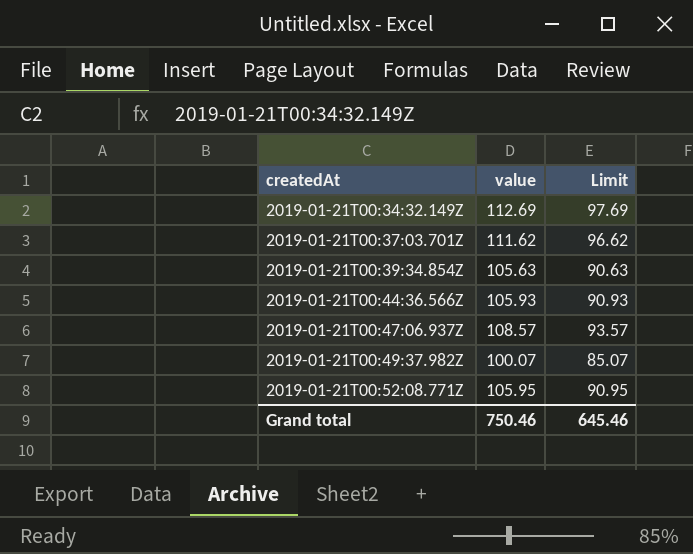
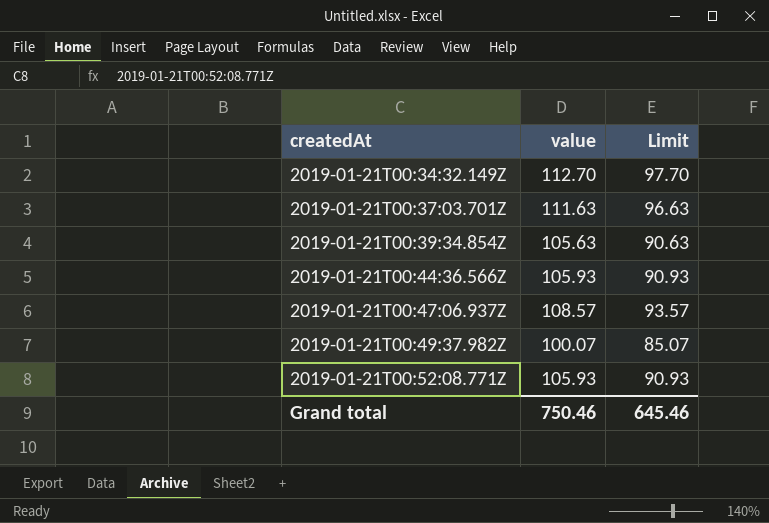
2019-01-21T00:34:32.149Z | value: 112.69 -> 112.70
2019-01-21T00:34:32.149Z | Limit: 97.69 -> 97.70
2019-01-21T00:37:03.701Z | value: 111.62 -> 111.63
2019-01-21T00:37:03.701Z | Limit: 96.62 -> 96.63
2019-01-21T00:52:08.771Z | value: 105.95 -> 105.93
2019-01-21T00:52:08.771Z | Limit: 90.95 -> 90.93

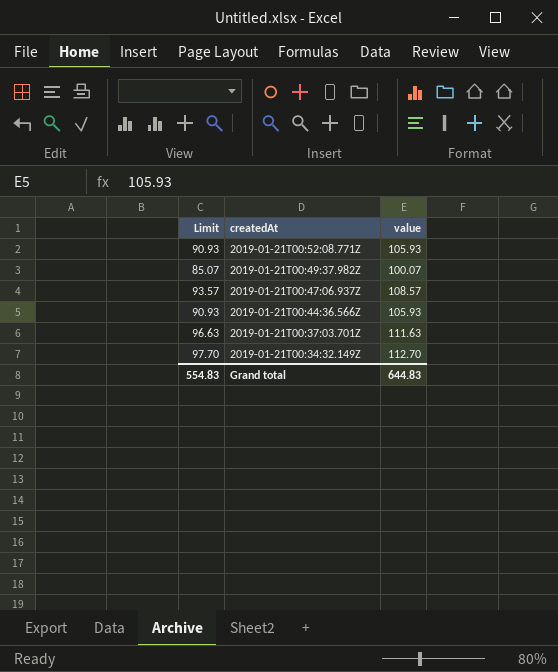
row order: createdAt ascending -> createdAt descending
column Limit | position: 3 -> 1
row 2019-01-21T00:39:34.854Z: 105.63 | 90.63 -> none
Grand total | Limit: 645.46 -> 554.83
Grand total | value: 750.46 -> 644.83

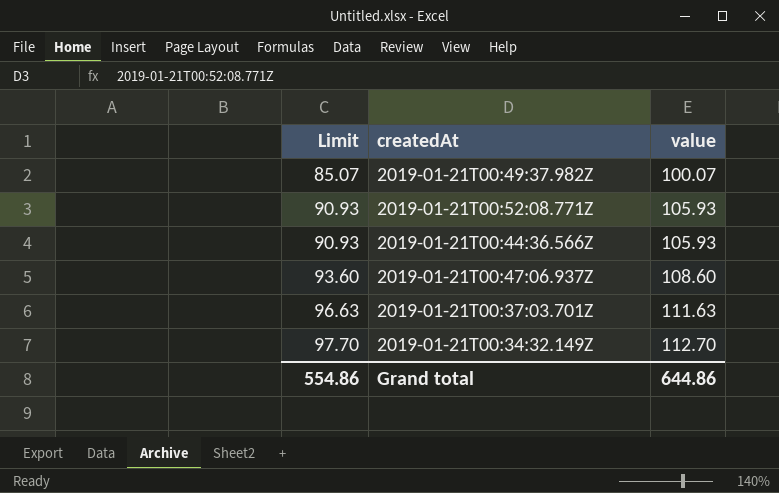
row order: createdAt descending -> Limit ascending
2019-01-21T00:47:06.937Z | Limit: 93.57 -> 93.60
2019-01-21T00:47:06.937Z | value: 108.57 -> 108.60
Grand total | Limit: 554.83 -> 554.86
Grand total | value: 644.83 -> 644.86

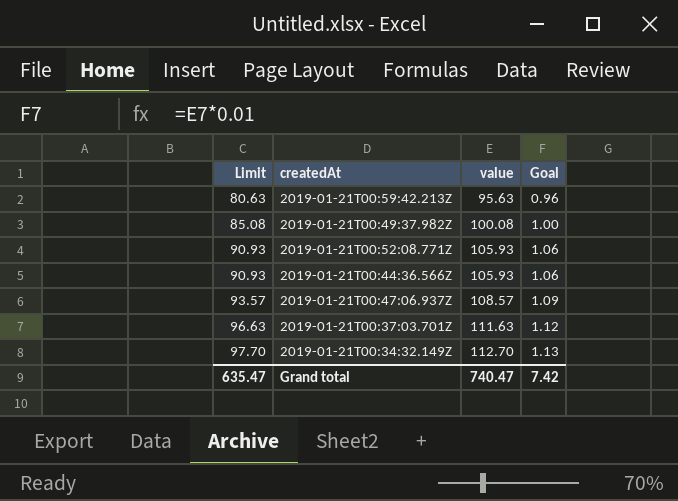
column Goal | formula: none -> [value] * 0.01
row 2019-01-21T00:59:42.213Z: none -> 80.63 | 95.63 | 0.96
2019-01-21T00:49:37.982Z | Limit: 85.07 -> 85.08
2019-01-21T00:49:37.982Z | value: 100.07 -> 100.08
2019-01-21T00:47:06.937Z | Limit: 93.60 -> 93.57
2019-01-21T00:47:06.937Z | value: 108.60 -> 108.57
Grand total | Limit: 554.86 -> 635.47
Grand total | value: 644.86 -> 740.47

